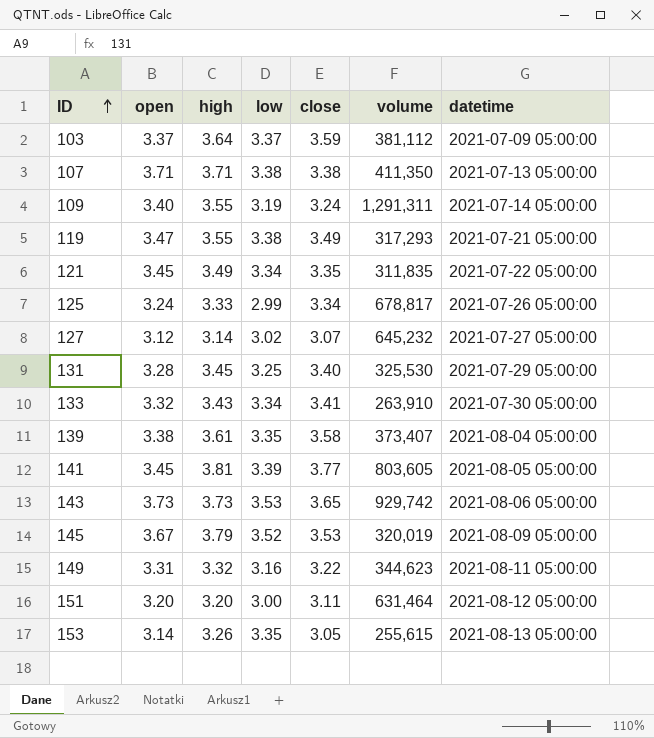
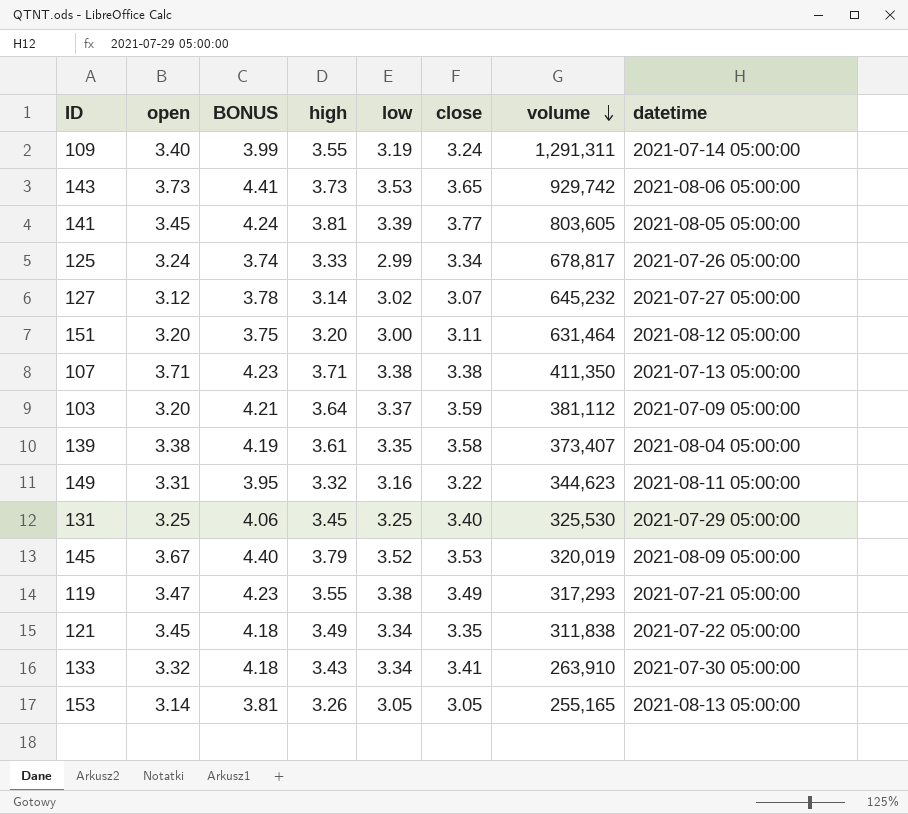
row order: ID ascending -> volume descending
column BONUS | formula: none -> [low] * 1.25
103 | open: 3.37 -> 3.20
131 | open: 3.28 -> 3.25
121 | volume: 311,835 -> 311,838
153 | low: 3.35 -> 3.05
153 | volume: 255,615 -> 255,165

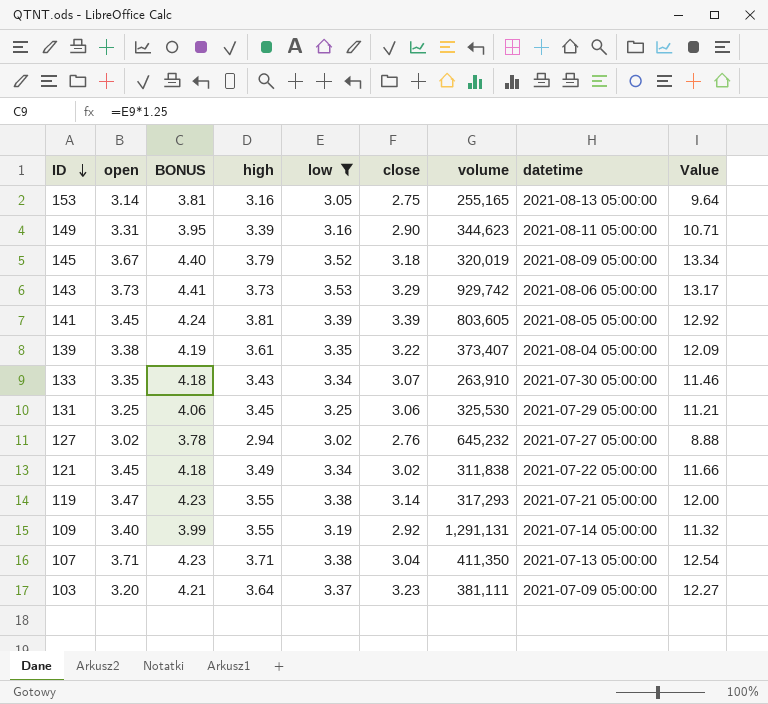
filter: none -> low >= 3.02
row order: volume descending -> ID descending
column Value | formula: none -> [high] * [low]
153 | high: 3.26 -> 3.16
153 | close: 3.05 -> 2.75
149 | high: 3.32 -> 3.39
149 | close: 3.22 -> 2.90
145 | close: 3.53 -> 3.18
143 | close: 3.65 -> 3.29
141 | close: 3.77 -> 3.39
139 | close: 3.58 -> 3.22
133 | open: 3.32 -> 3.35
133 | close: 3.41 -> 3.07
131 | close: 3.40 -> 3.06
127 | open: 3.12 -> 3.02
127 | high: 3.14 -> 2.94
127 | close: 3.07 -> 2.76
121 | close: 3.35 -> 3.02
119 | close: 3.49 -> 3.14
109 | close: 3.24 -> 2.92
109 | volume: 1,291,311 -> 1,291,131
107 | close: 3.38 -> 3.04
103 | close: 3.59 -> 3.23
103 | volume: 381,112 -> 381,111

